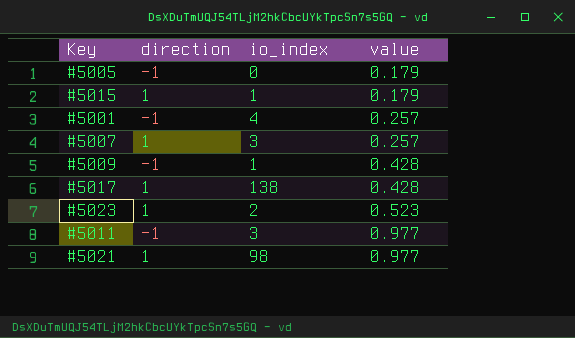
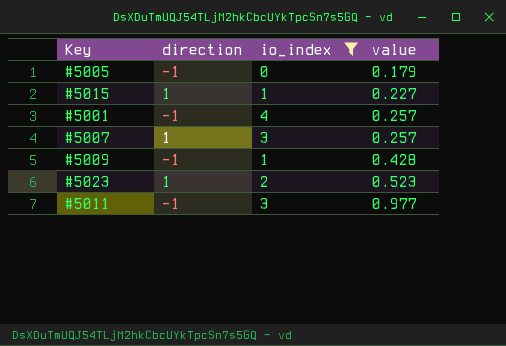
filter: none -> io_index <= 4
#5015 | value: 0.179 -> 0.227

